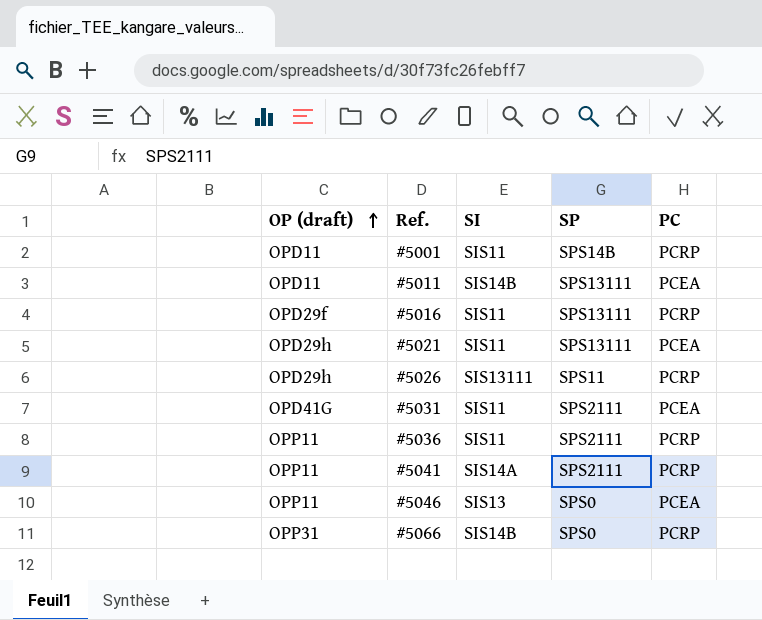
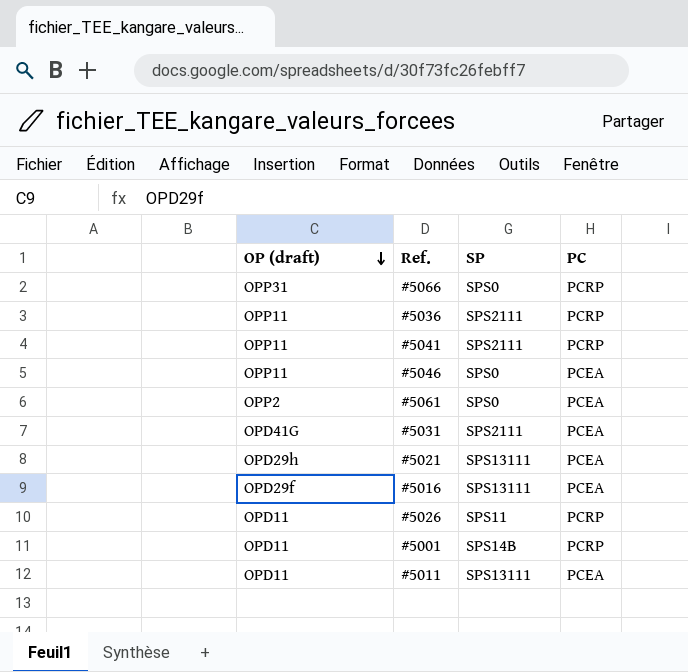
row order: OP (draft) ascending -> OP (draft) descending
column SI | position: 3 -> none
row #5061: none -> OPP2 | SPS0 | PCEA
#5016 | PC: PCRP -> PCEA
#5026 | OP (draft): OPD29h -> OPD11

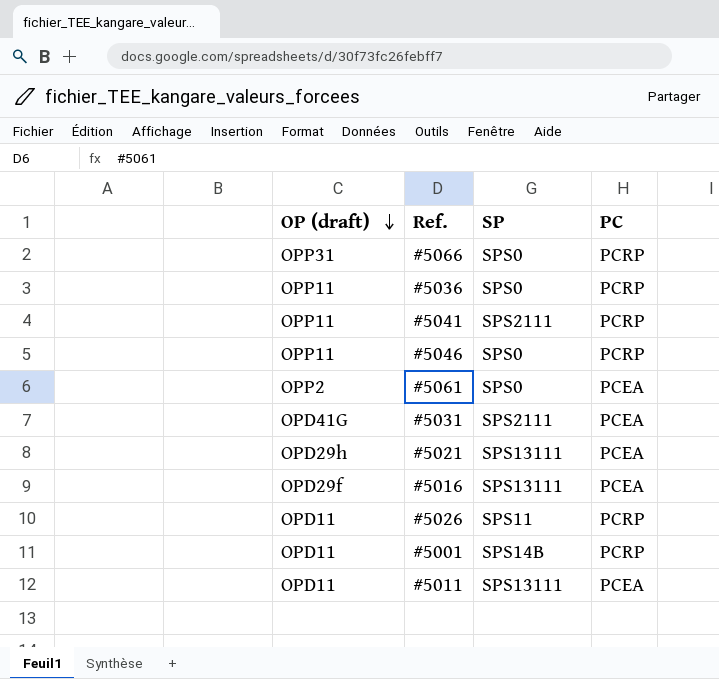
#5036 | SP: SPS2111 -> SPS0
#5046 | PC: PCEA -> PCRP

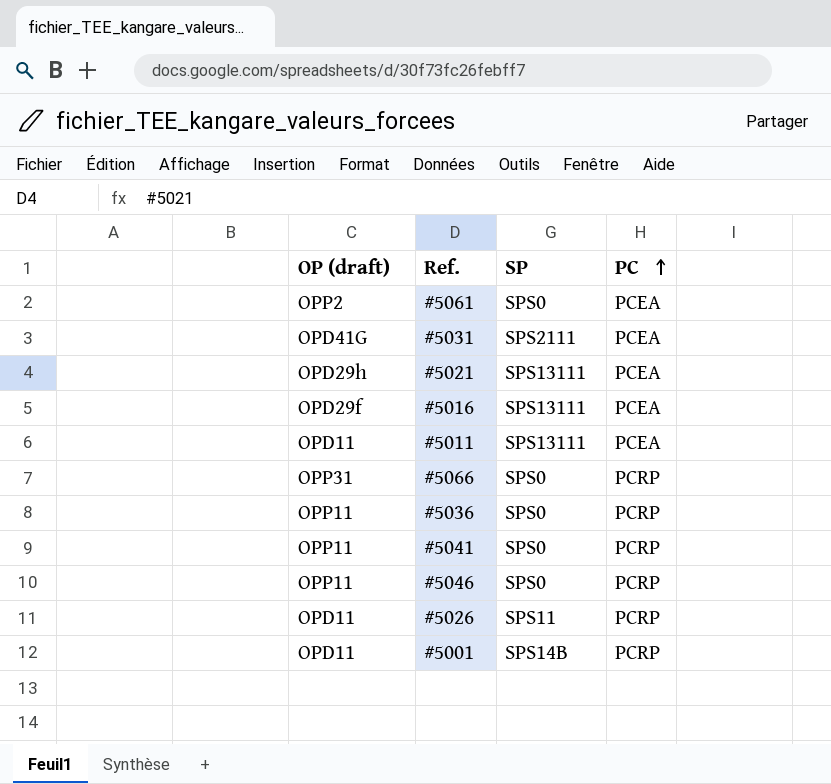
row order: OP (draft) descending -> PC ascending
#5041 | SP: SPS2111 -> SPS0

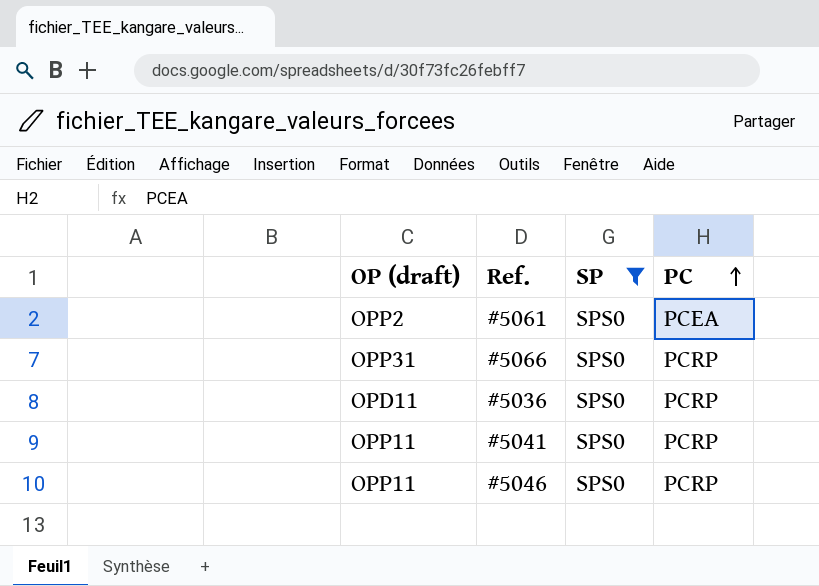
filter: none -> SP = SPS0
#5036 | OP (draft): OPP11 -> OPD11

